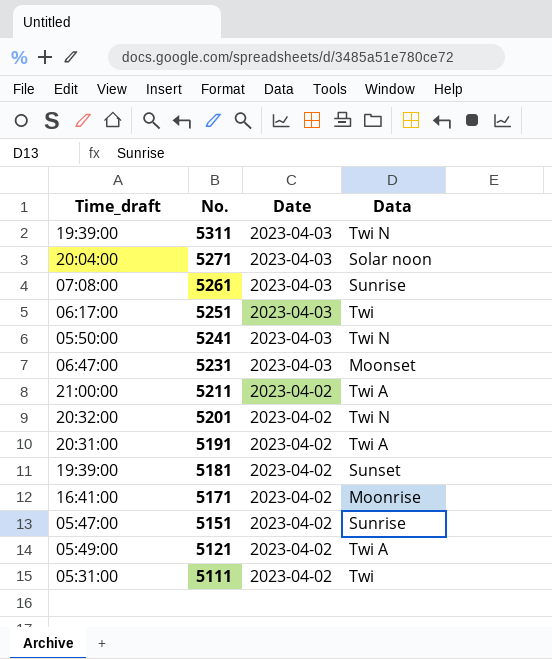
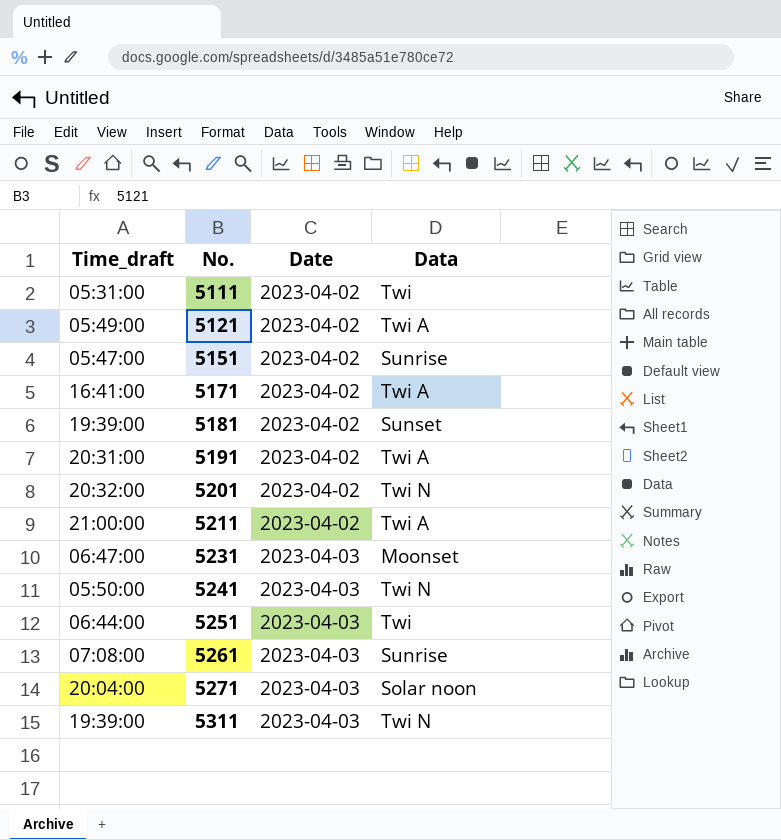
row order: No. descending -> No. ascending
5171 | Data: Moonrise -> Twi A
5251 | Time_draft: 06:17:00 -> 06:44:00

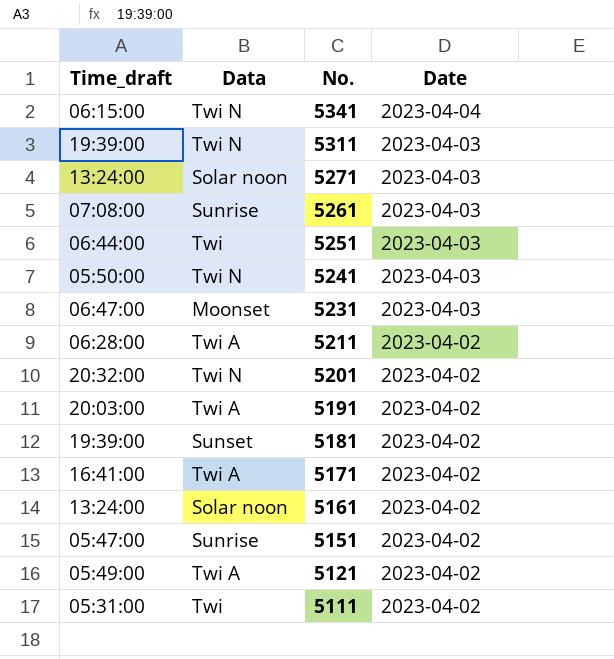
row order: No. ascending -> No. descending
column Data | position: 4 -> 2
row 5341: none -> 06:15:00 | Twi N | 2023-04-04
5271 | Time_draft: 20:04:00 -> 13:24:00
5211 | Time_draft: 21:00:00 -> 06:28:00
5191 | Time_draft: 20:31:00 -> 20:03:00
row 5161: none -> 13:24:00 | Solar noon | 2023-04-02

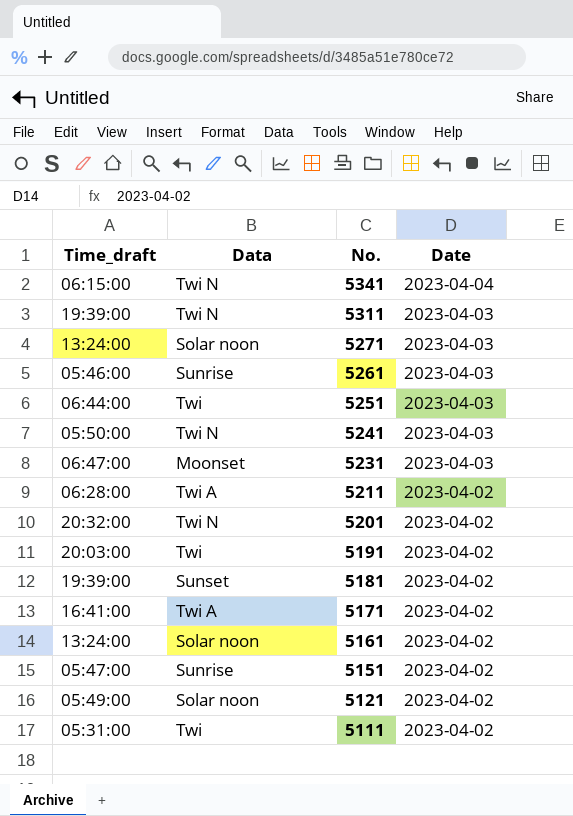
5261 | Time_draft: 07:08:00 -> 05:46:00
5191 | Data: Twi A -> Twi
5121 | Data: Twi A -> Solar noon

